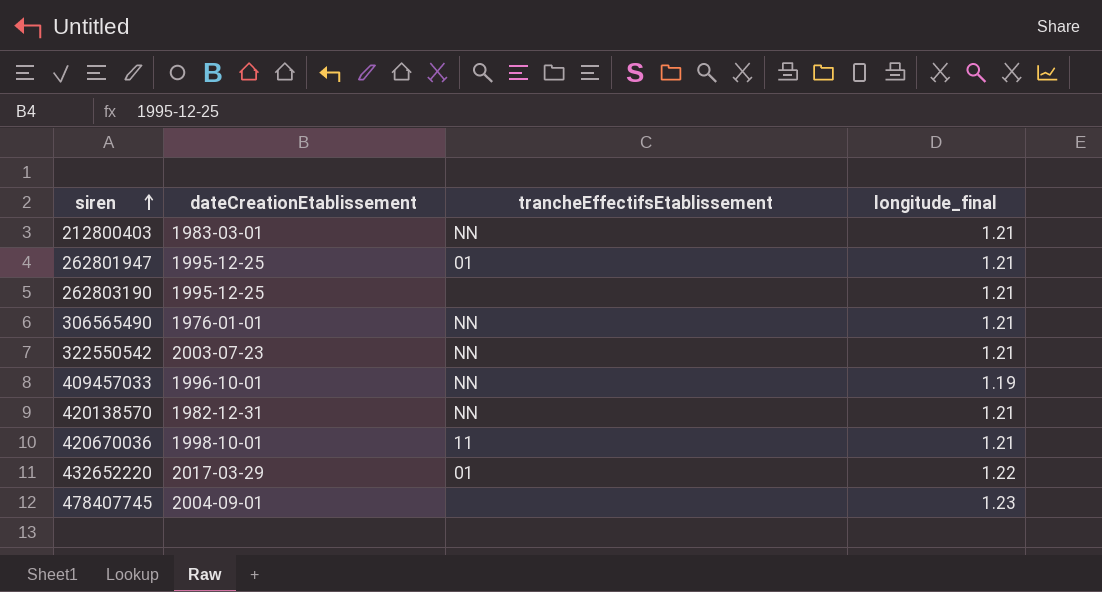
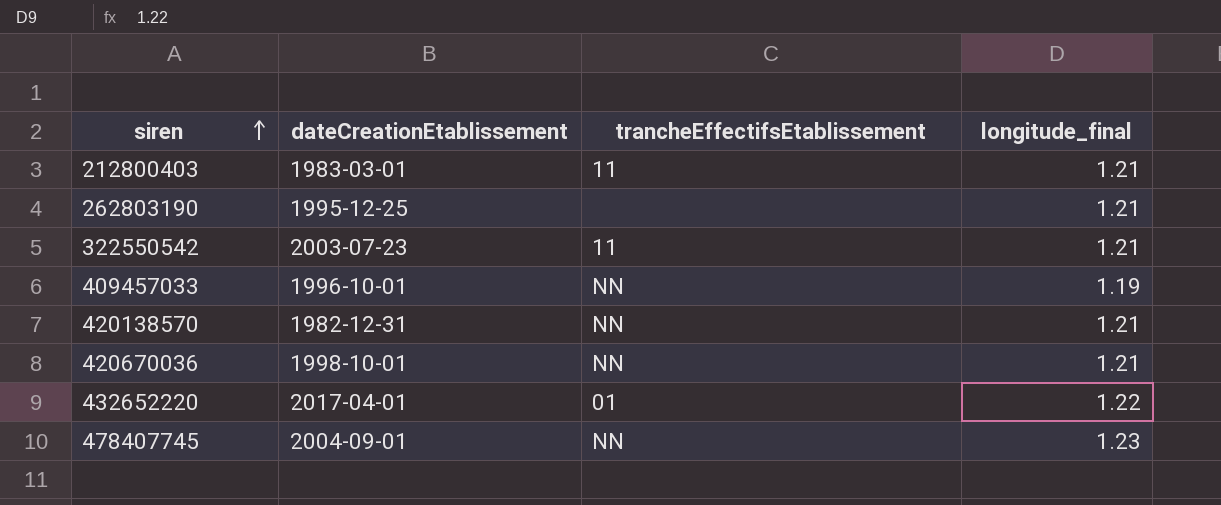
row 262801947: 1995-12-25 | 01 | 1.21 -> none
row 306565490: 1976-01-01 | NN | 1.21 -> none
212800403 | trancheEffectifsEtablissement: NN -> 11
322550542 | trancheEffectifsEtablissement: NN -> 11
420670036 | trancheEffectifsEtablissement: 11 -> NN
432652220 | dateCreationEtablissement: 2017-03-29 -> 2017-04-01
478407745 | trancheEffectifsEtablissement: none -> NN

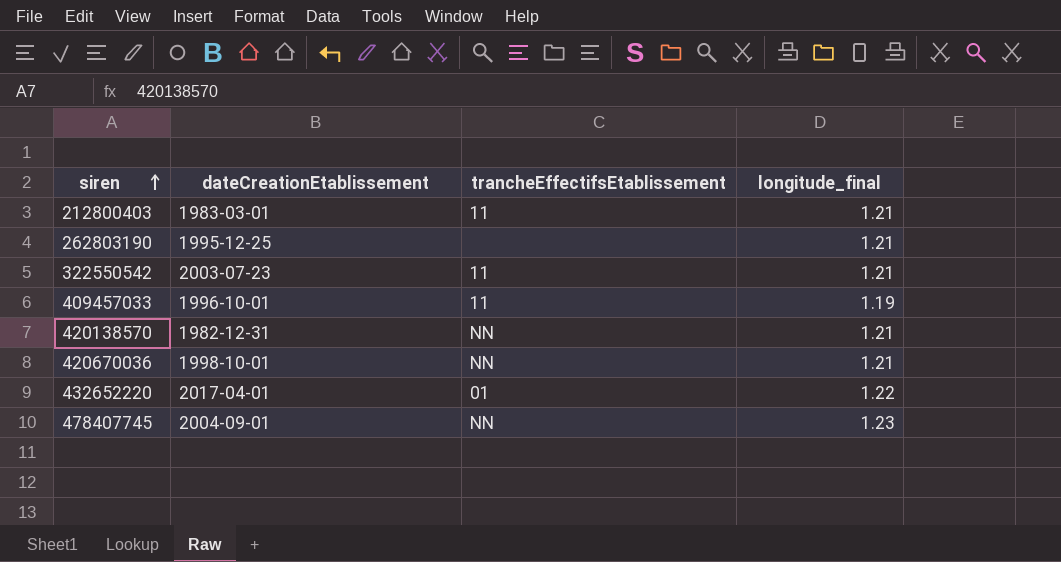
409457033 | trancheEffectifsEtablissement: NN -> 11

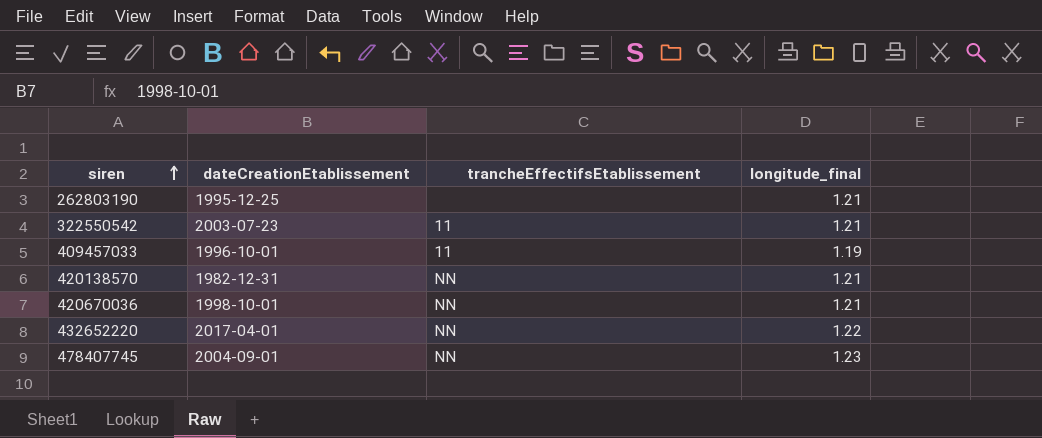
row 212800403: 1983-03-01 | 11 | 1.21 -> none
432652220 | trancheEffectifsEtablissement: 01 -> NN

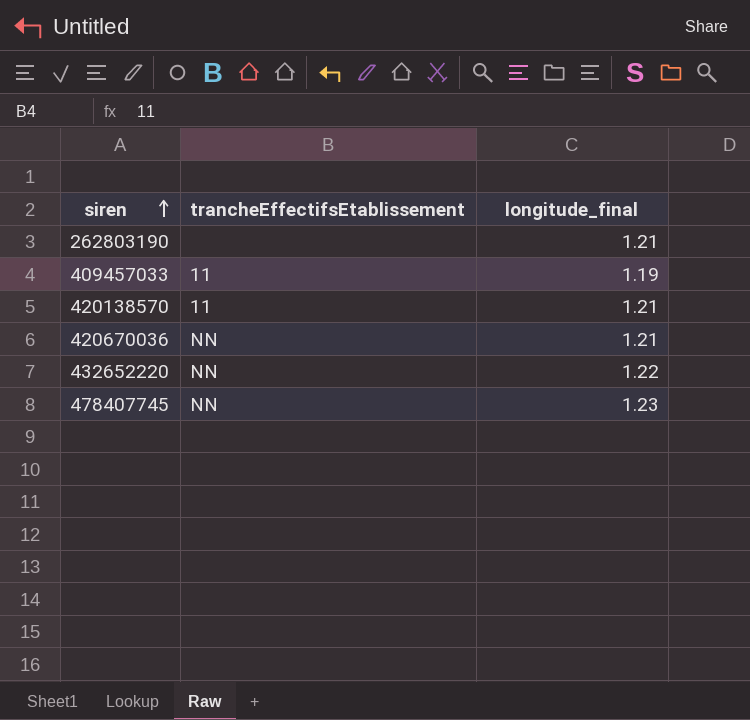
column dateCreationEtablissement | position: 2 -> none
row 322550542: 2003-07-23 | 11 | 1.21 -> none
420138570 | trancheEffectifsEtablissement: NN -> 11

